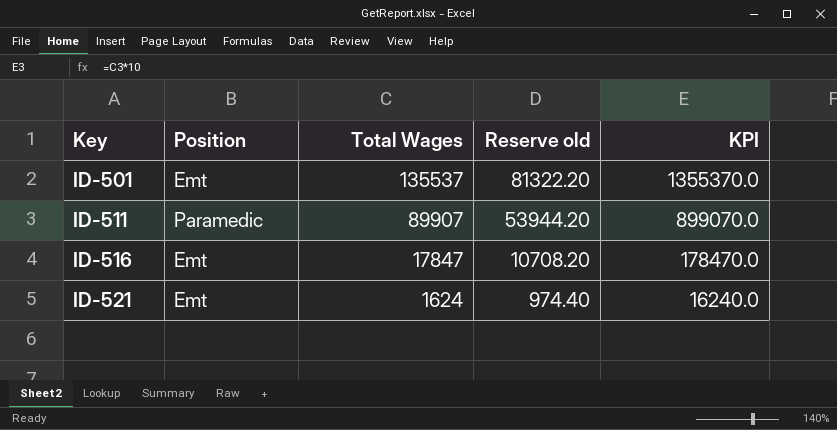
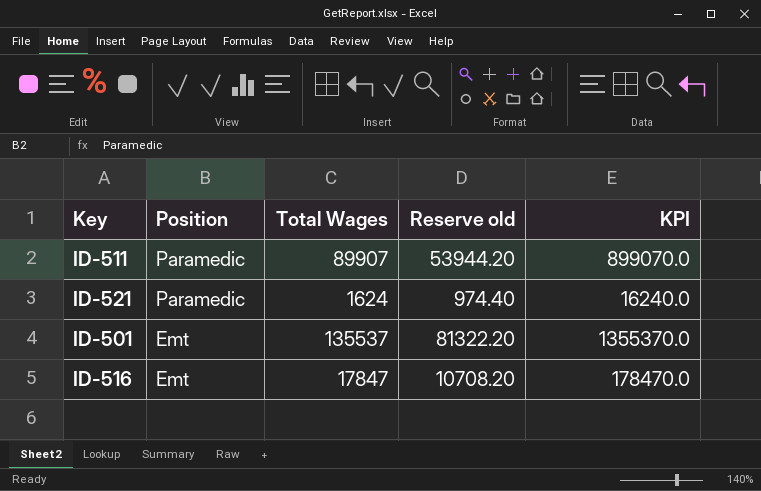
row order: Key ascending -> Position descending
ID-521 | Position: Emt -> Paramedic

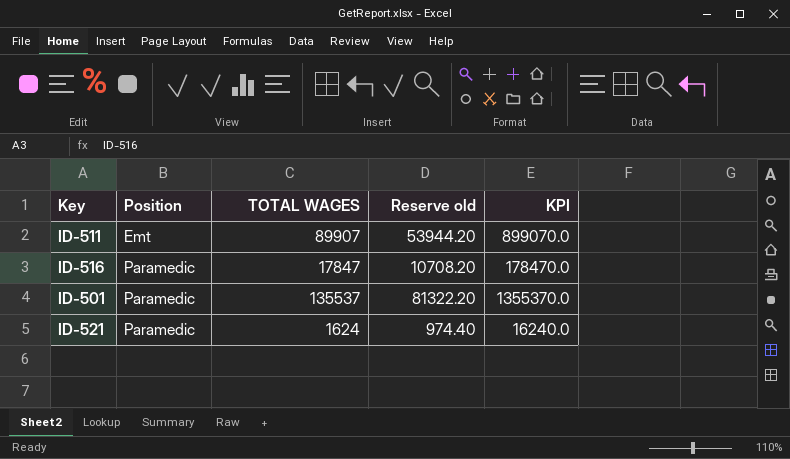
row order: Position descending -> Position ascending
column name: Total Wages -> TOTAL WAGES
ID-511 | Position: Paramedic -> Emt
ID-516 | Position: Emt -> Paramedic
ID-501 | Position: Emt -> Paramedic

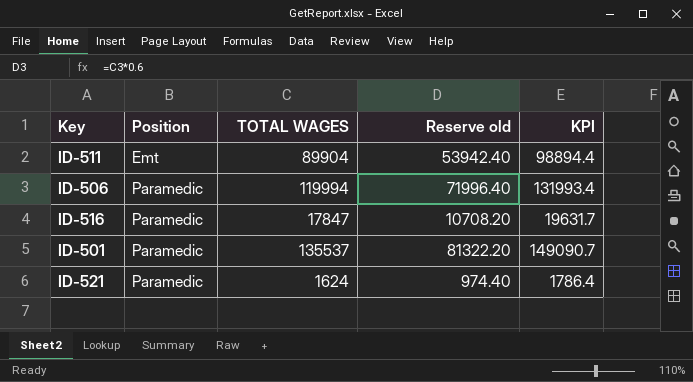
column KPI | formula: [TOTAL WAGES] * 10 -> [TOTAL WAGES] * 1.1
ID-511 | TOTAL WAGES: 89907 -> 89904
ID-511 | Reserve old: 53944.20 -> 53942.40
row ID-506: none -> Paramedic | 119994 | 71996.40 | 131993.4

